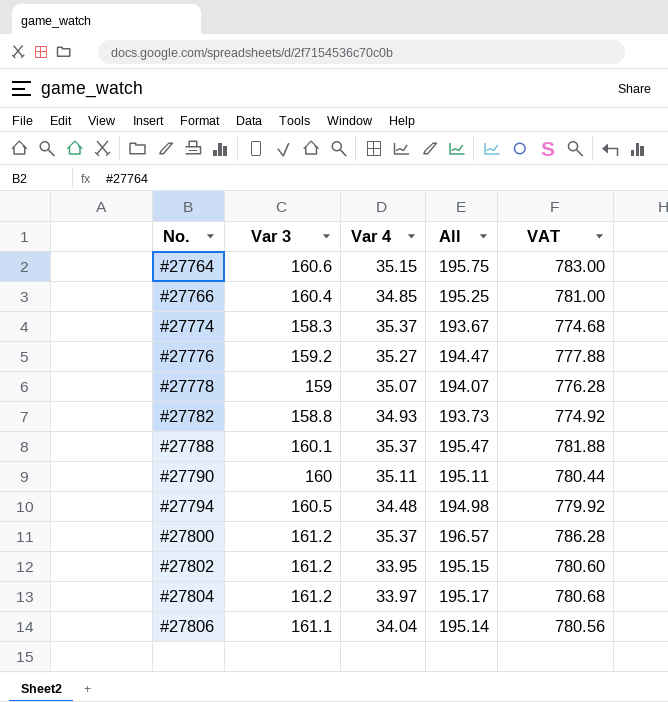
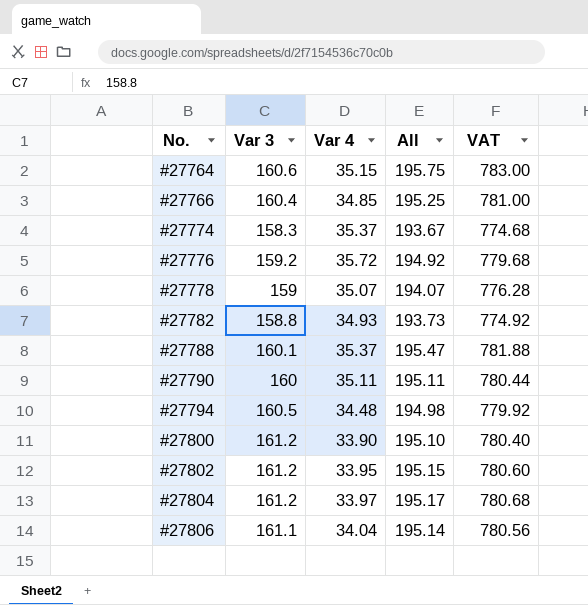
#27776 | Var 4: 35.27 -> 35.72
#27776 | All: 194.47 -> 194.92
#27776 | VAT: 777.88 -> 779.68
#27800 | Var 4: 35.37 -> 33.90
#27800 | All: 196.57 -> 195.10
#27800 | VAT: 786.28 -> 780.40

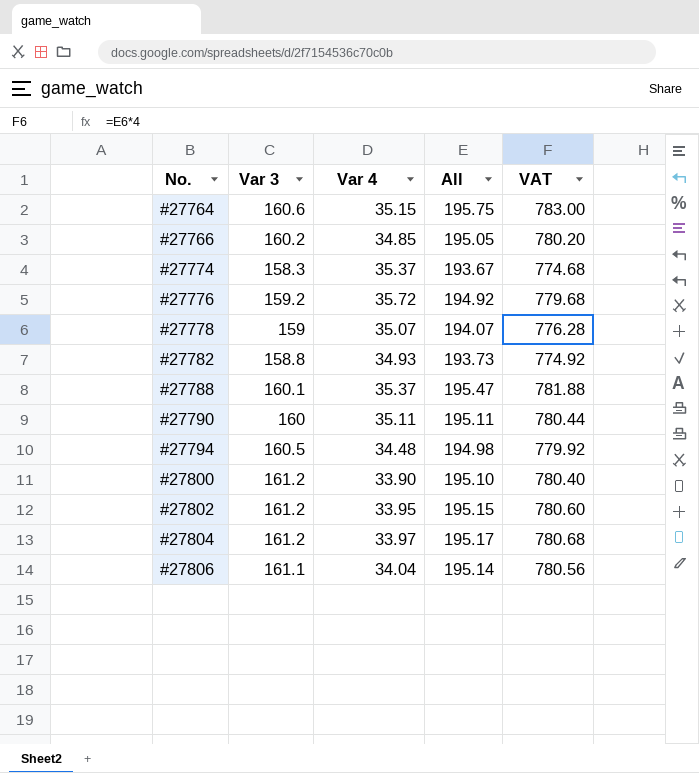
#27766 | Var 3: 160.4 -> 160.2
#27766 | All: 195.25 -> 195.05
#27766 | VAT: 781.00 -> 780.20

